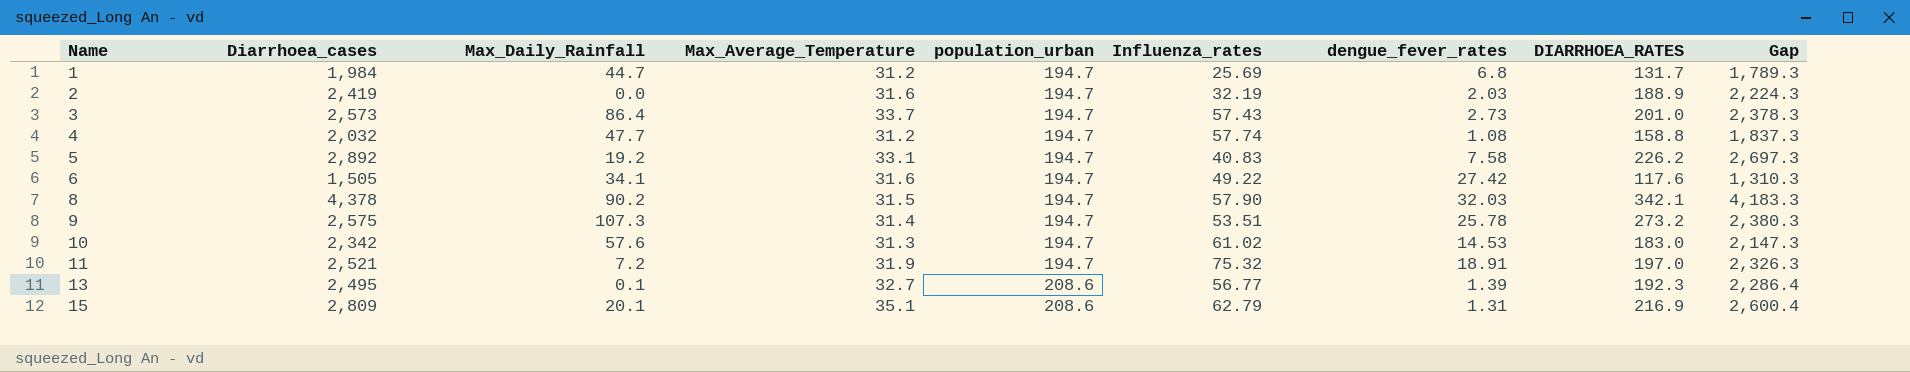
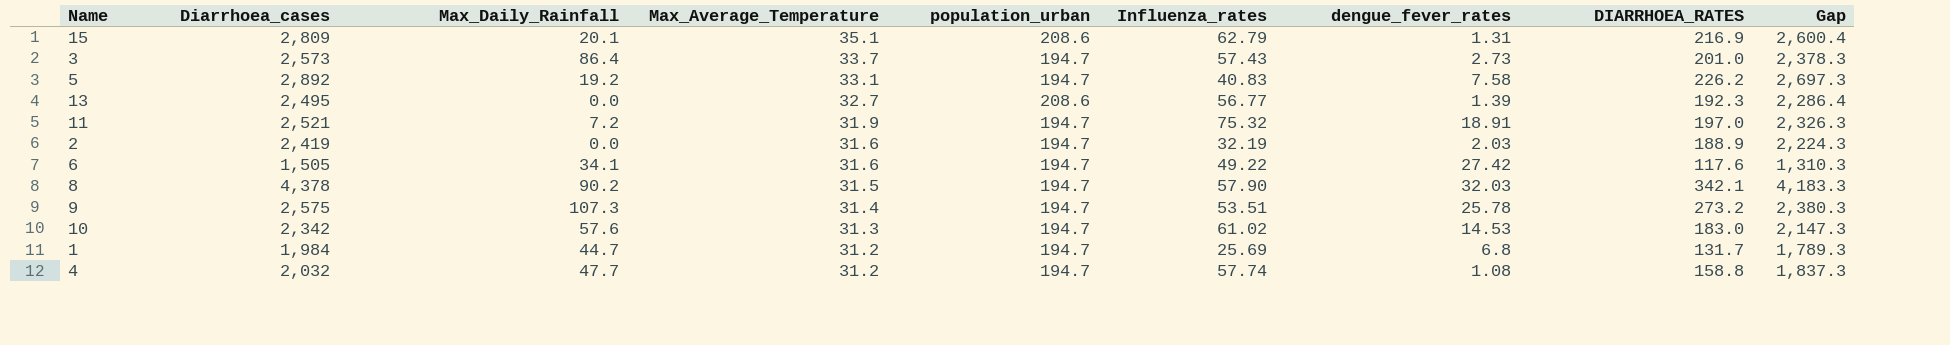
row order: Name ascending -> Max_Average_Temperature descending
13 | Max_Daily_Rainfall: 0.1 -> 0.0

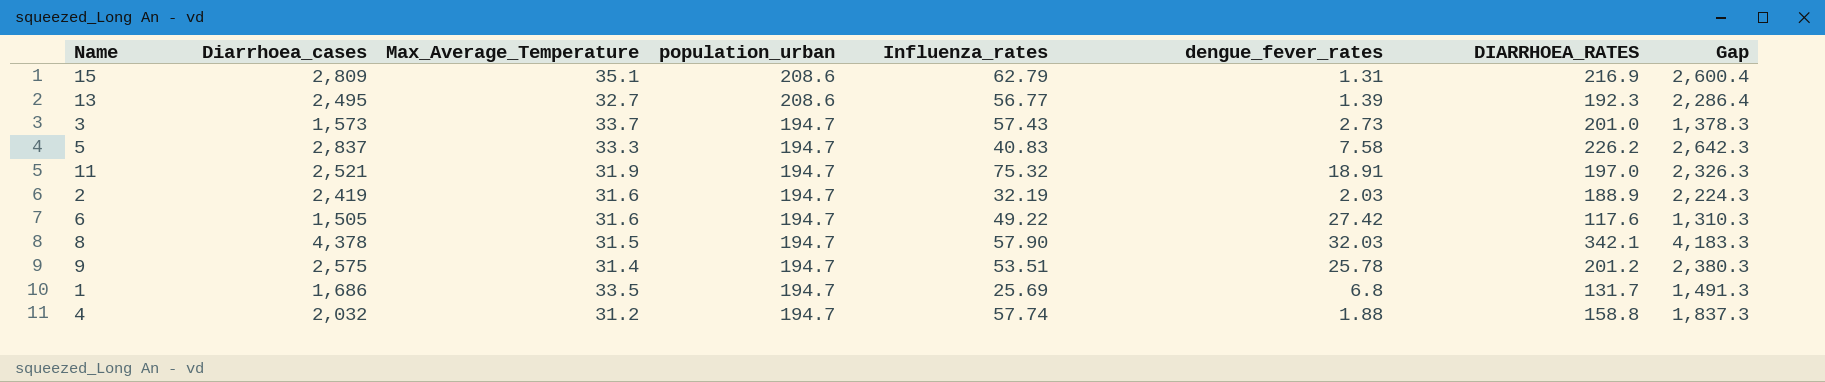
row order: Max_Average_Temperature descending -> population_urban descending
column Max_Daily_Rainfall | position: 3 -> none
row 10: 2,342 | 57.6 | 31.3 | 194.7 | 61.02 | 14.53 | 183.0 | 2,147.3 -> none
3 | Diarrhoea_cases: 2,573 -> 1,573
3 | Gap: 2,378.3 -> 1,378.3
5 | Diarrhoea_cases: 2,892 -> 2,837
5 | Max_Average_Temperature: 33.1 -> 33.3
5 | Gap: 2,697.3 -> 2,642.3
9 | DIARRHOEA_RATES: 273.2 -> 201.2
1 | Diarrhoea_cases: 1,984 -> 1,686
1 | Max_Average_Temperature: 31.2 -> 33.5
1 | Gap: 1,789.3 -> 1,491.3
4 | dengue_fever_rates: 1.08 -> 1.88

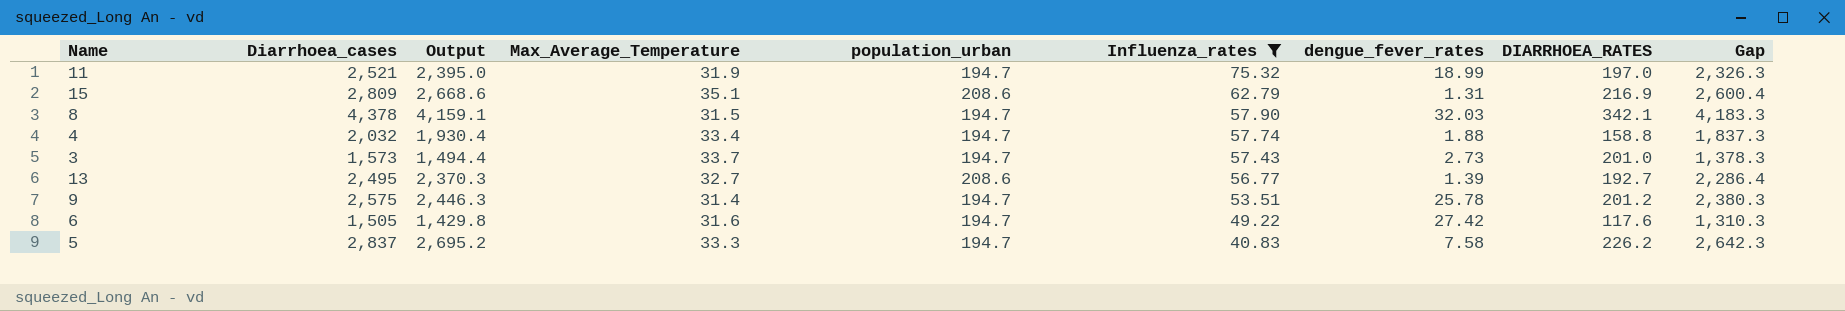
filter: none -> Influenza_rates >= 40.83
row order: population_urban descending -> Influenza_rates descending
column Output | formula: none -> [Diarrhoea_cases] * 0.95
11 | dengue_fever_rates: 18.91 -> 18.99
4 | Max_Average_Temperature: 31.2 -> 33.4
13 | DIARRHOEA_RATES: 192.3 -> 192.7

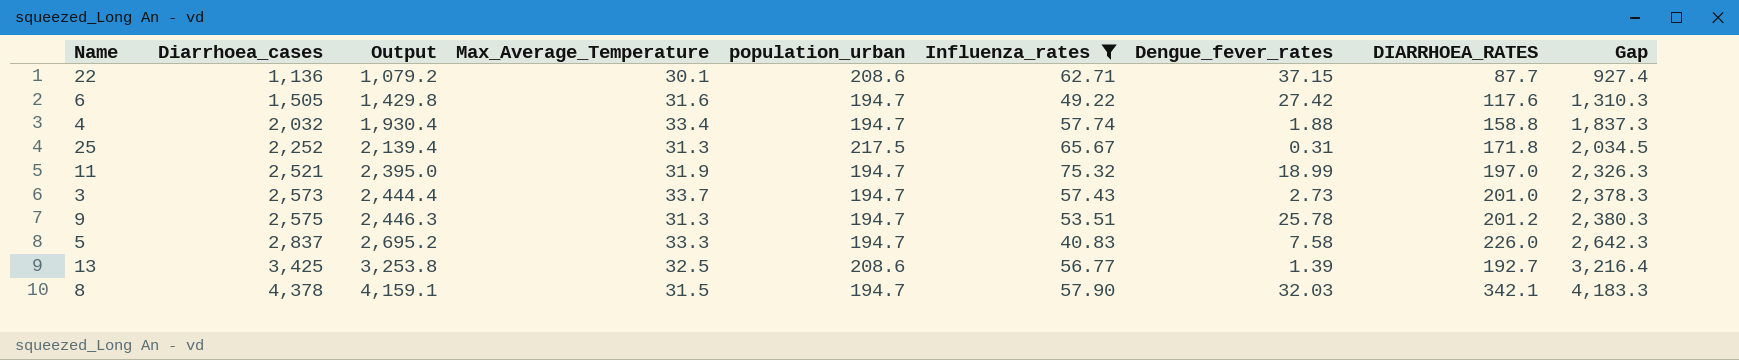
row order: Influenza_rates descending -> Diarrhoea_cases ascending
column name: dengue_fever_rates -> Dengue_fever_rates
row 15: 2,809 | 2,668.6 | 35.1 | 208.6 | 62.79 | 1.31 | 216.9 | 2,600.4 -> none
row 22: none -> 1,136 | 1,079.2 | 30.1 | 208.6 | 62.71 | 37.15 | 87.7 | 927.4
row 25: none -> 2,252 | 2,139.4 | 31.3 | 217.5 | 65.67 | 0.31 | 171.8 | 2,034.5
3 | Diarrhoea_cases: 1,573 -> 2,573
3 | Output: 1,494.4 -> 2,444.4
3 | Gap: 1,378.3 -> 2,378.3
9 | Max_Average_Temperature: 31.4 -> 31.3
5 | DIARRHOEA_RATES: 226.2 -> 226.0
13 | Diarrhoea_cases: 2,495 -> 3,425
13 | Output: 2,370.3 -> 3,253.8
13 | Max_Average_Temperature: 32.7 -> 32.5
13 | Gap: 2,286.4 -> 3,216.4

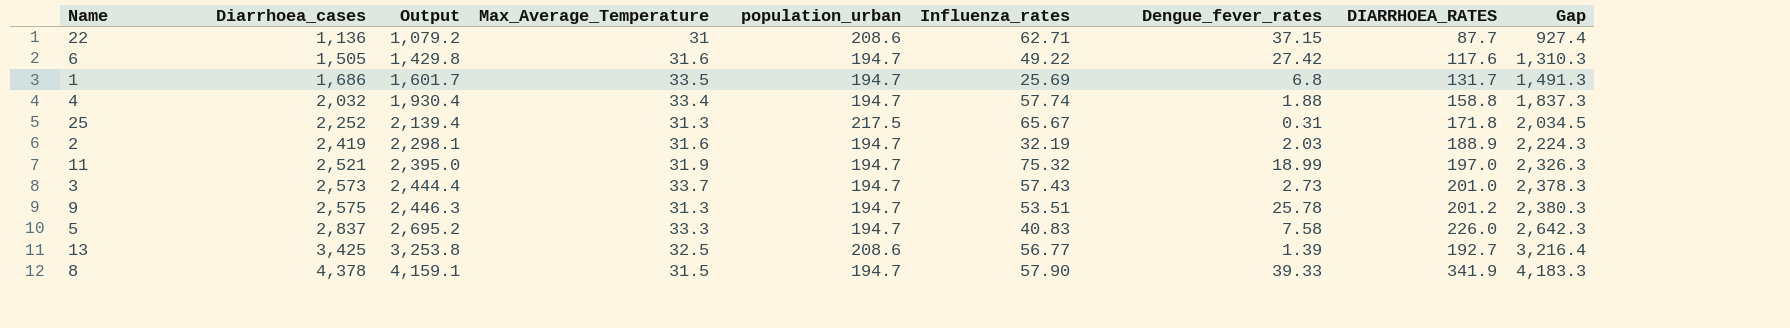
filter: Influenza_rates >= 40.83 -> none
22 | Max_Average_Temperature: 30.1 -> 31
8 | Dengue_fever_rates: 32.03 -> 39.33
8 | DIARRHOEA_RATES: 342.1 -> 341.9

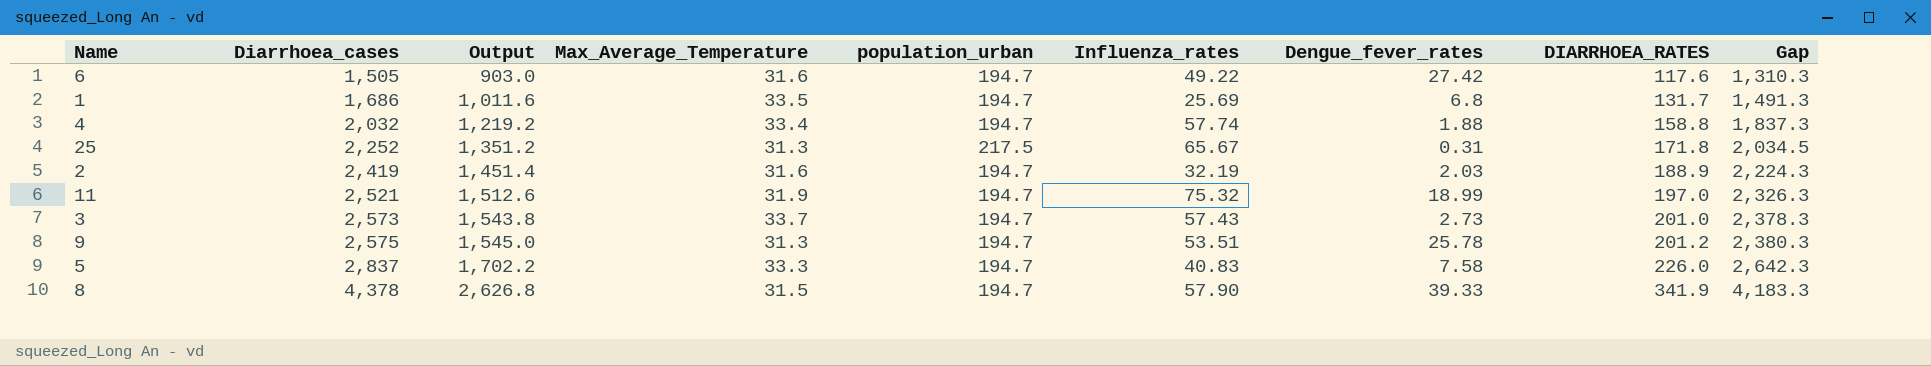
column Output | formula: [Diarrhoea_cases] * 0.95 -> [Diarrhoea_cases] * 0.6
row 22: 1,136 | 1,079.2 | 31 | 208.6 | 62.71 | 37.15 | 87.7 | 927.4 -> none
row 13: 3,425 | 3,253.8 | 32.5 | 208.6 | 56.77 | 1.39 | 192.7 | 3,216.4 -> none

